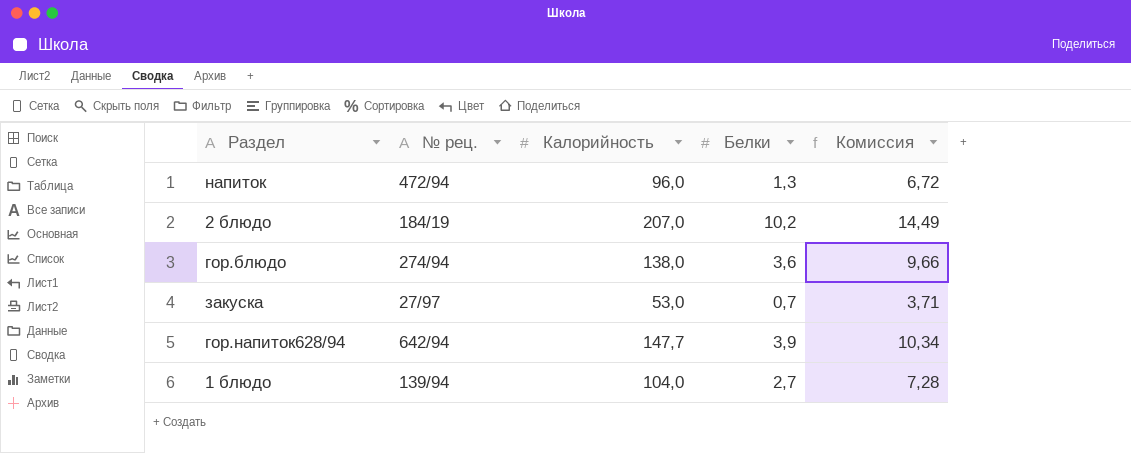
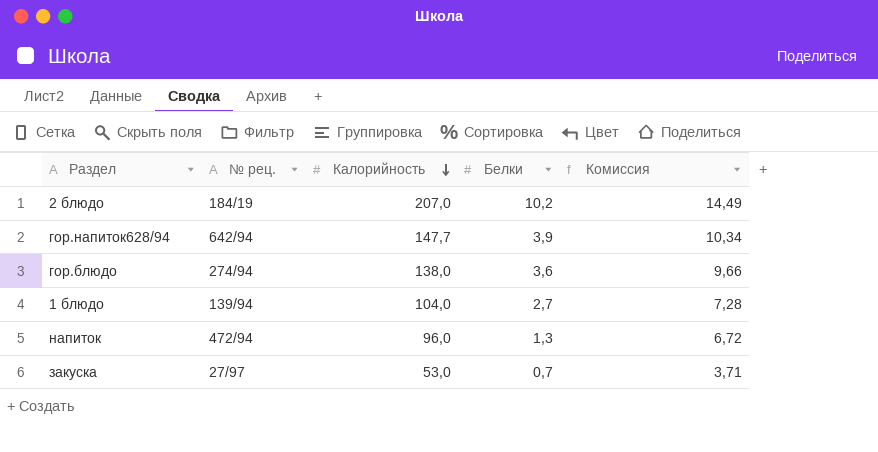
row order: none -> Калорийность descending

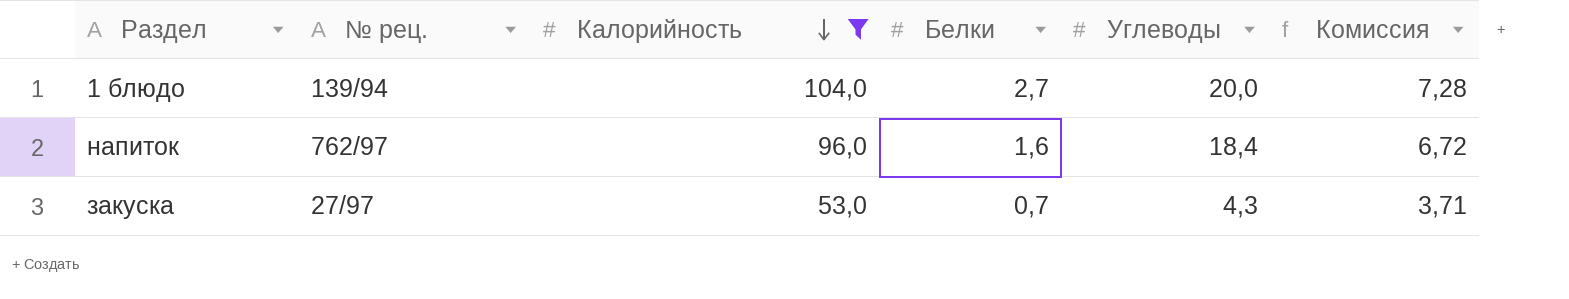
filter: none -> Калорийность <= 104,0
column Углеводы | position: none -> 5
напиток | № рец.: 472/94 -> 762/97
напиток | Белки: 1,3 -> 1,6

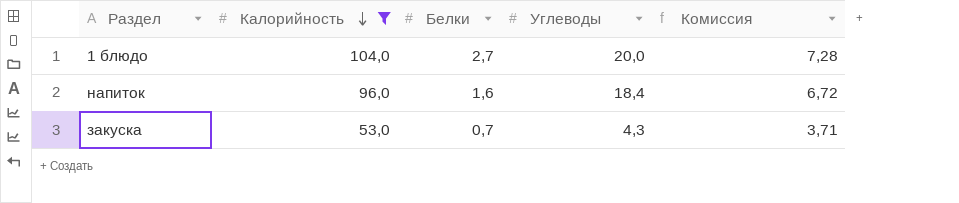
column № рец. | position: 2 -> none

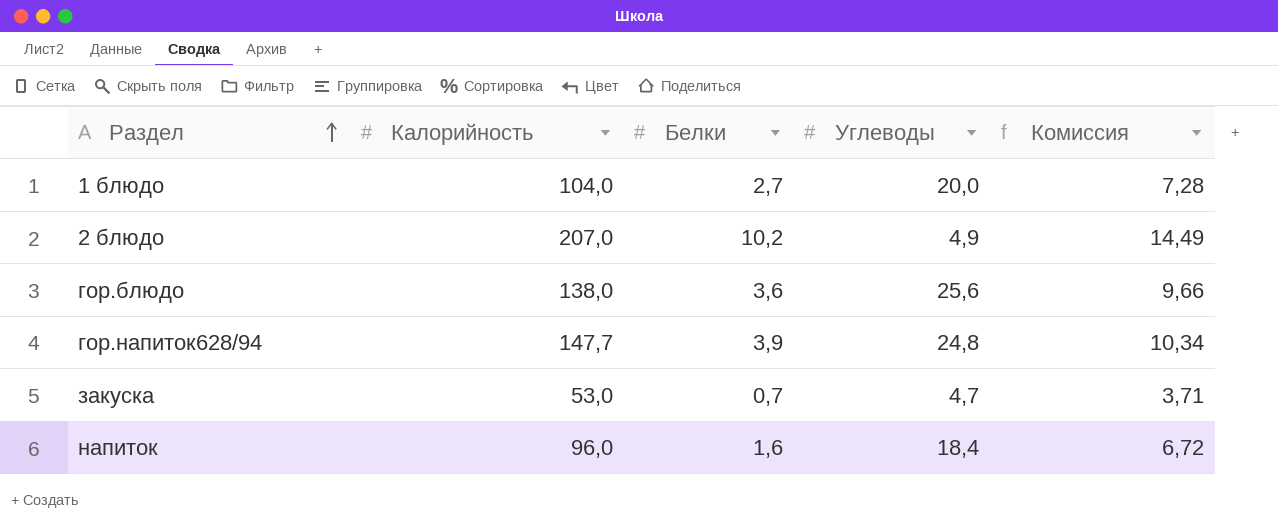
filter: Калорийность <= 104,0 -> none
row order: Калорийность descending -> Раздел ascending
закуска | Углеводы: 4,3 -> 4,7

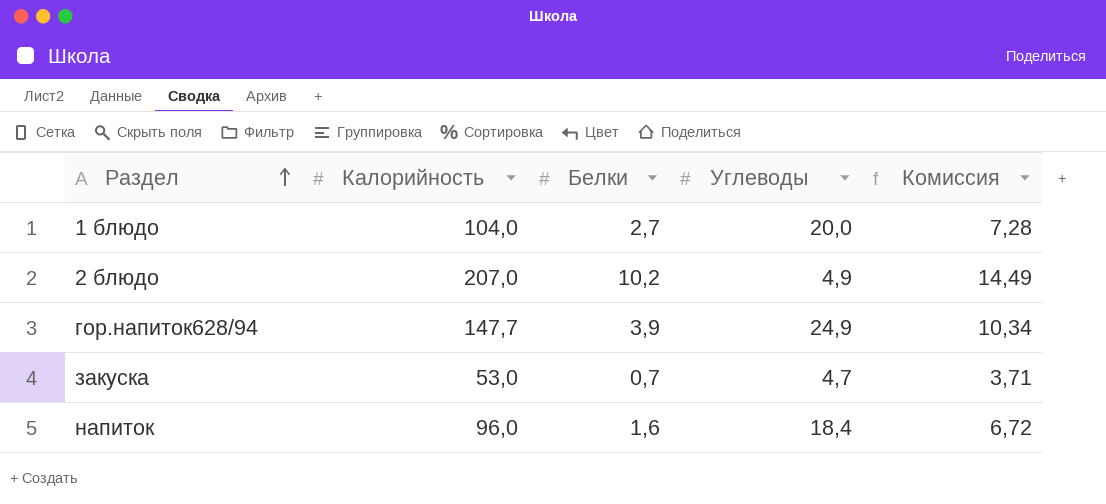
row гор.блюдо: 138,0 | 3,6 | 25,6 | 9,66 -> none
гор.напиток628/94 | Углеводы: 24,8 -> 24,9

